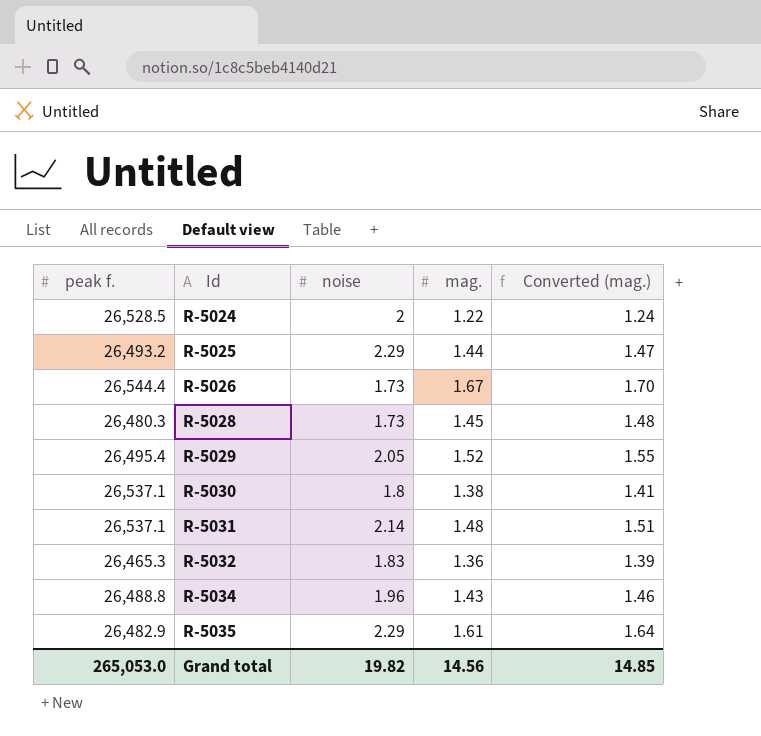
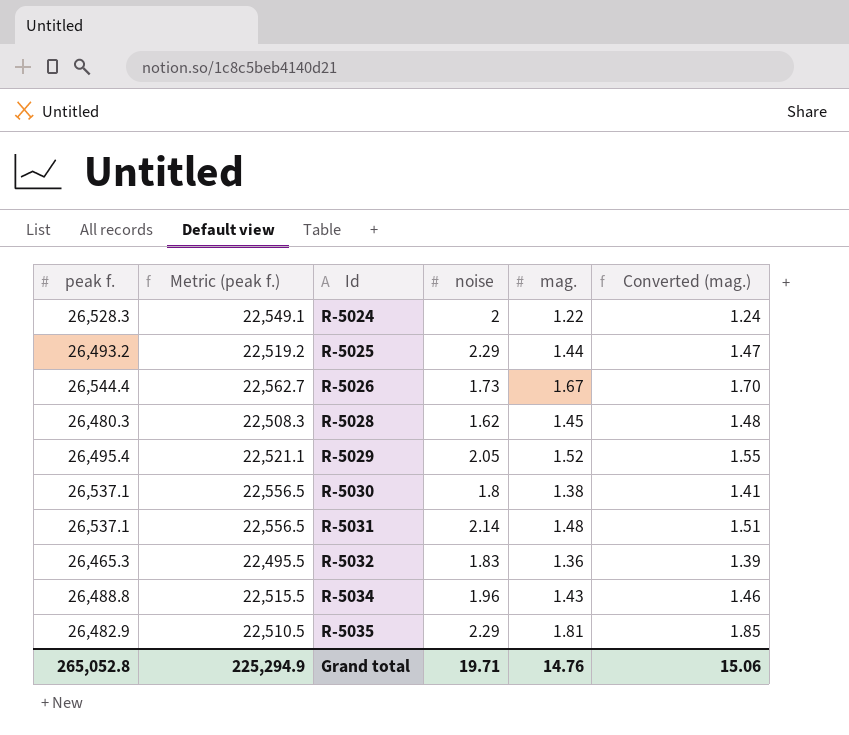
column Metric (peak f.) | formula: none -> [peak f.] * 0.85
R-5024 | peak f.: 26,528.5 -> 26,528.3
R-5028 | noise: 1.73 -> 1.62
R-5035 | mag.: 1.61 -> 1.81
R-5035 | Converted (mag.): 1.64 -> 1.85
Grand total | peak f.: 265,053.0 -> 265,052.8
Grand total | noise: 19.82 -> 19.71
Grand total | mag.: 14.56 -> 14.76
Grand total | Converted (mag.): 14.85 -> 15.06

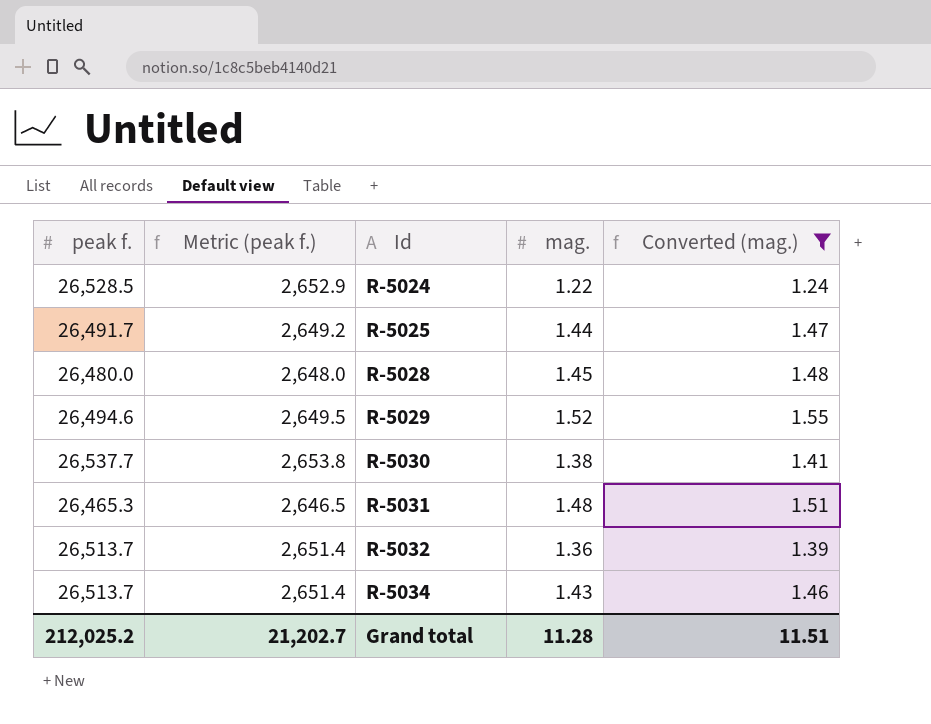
filter: none -> Converted (mag.) <= 1.55
column noise | position: 4 -> none
column Metric (peak f.) | formula: [peak f.] * 0.85 -> [peak f.] * 0.1
R-5024 | peak f.: 26,528.3 -> 26,528.5
R-5025 | peak f.: 26,493.2 -> 26,491.7
R-5028 | peak f.: 26,480.3 -> 26,480.0
R-5029 | peak f.: 26,495.4 -> 26,494.6
R-5030 | peak f.: 26,537.1 -> 26,537.7
R-5031 | peak f.: 26,537.1 -> 26,465.3
R-5032 | peak f.: 26,465.3 -> 26,513.7
R-5034 | peak f.: 26,488.8 -> 26,513.7
Grand total | peak f.: 265,052.8 -> 212,025.2
Grand total | Metric (peak f.): 225,294.9 -> 21,202.7
Grand total | mag.: 14.76 -> 11.28
Grand total | Converted (mag.): 15.06 -> 11.51

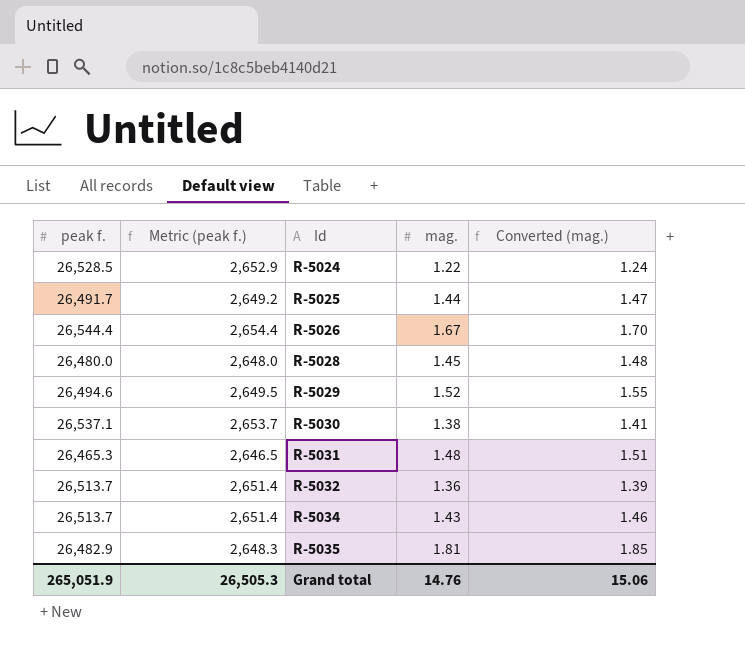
filter: Converted (mag.) <= 1.55 -> none
R-5030 | peak f.: 26,537.7 -> 26,537.1
R-5030 | Metric (peak f.): 2,653.8 -> 2,653.7
Grand total | peak f.: 212,025.2 -> 265,051.9
Grand total | Metric (peak f.): 21,202.7 -> 26,505.3
Grand total | mag.: 11.28 -> 14.76
Grand total | Converted (mag.): 11.51 -> 15.06

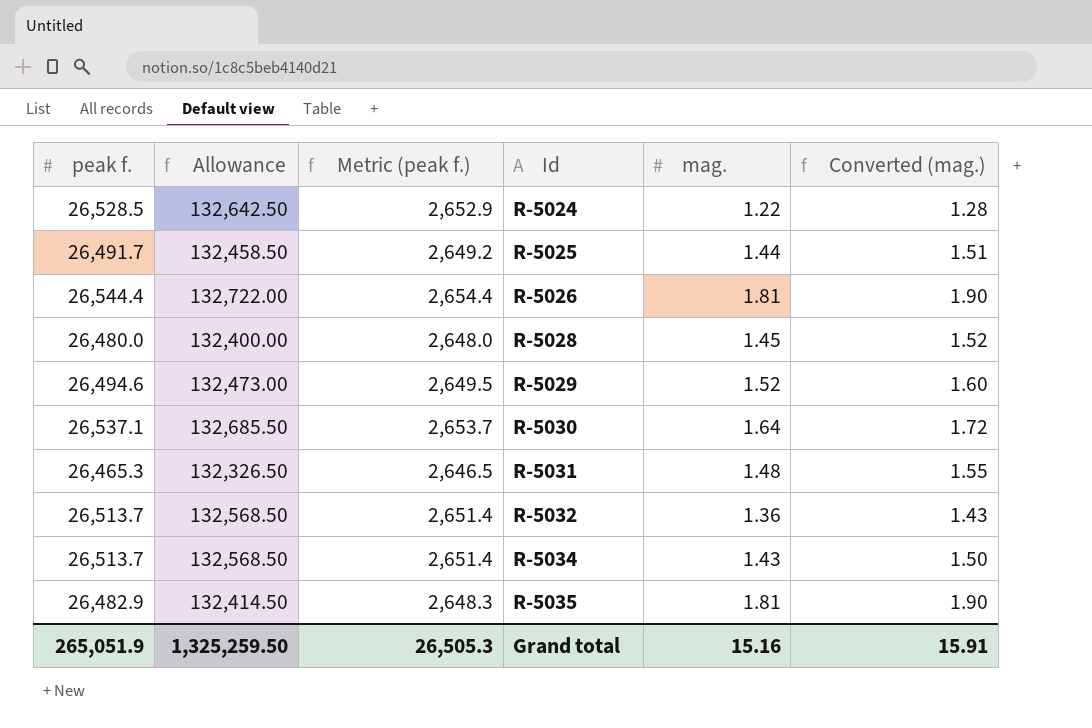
column Allowance | formula: none -> [peak f.] * 5
column Converted (mag.) | formula: [mag.] * 1.02 -> [mag.] * 1.05
R-5026 | mag.: 1.67 -> 1.81
R-5030 | mag.: 1.38 -> 1.64
Grand total | mag.: 14.76 -> 15.16
Grand total | Converted (mag.): 15.06 -> 15.91

